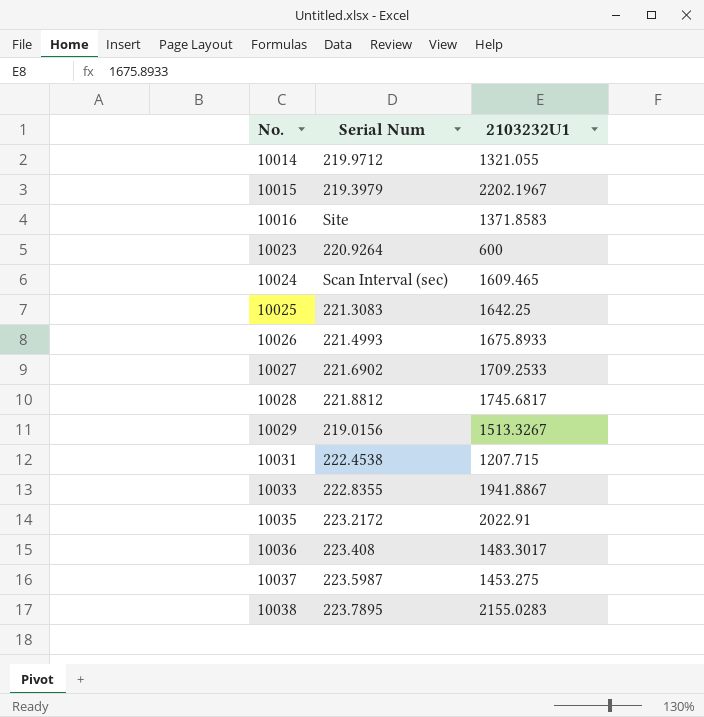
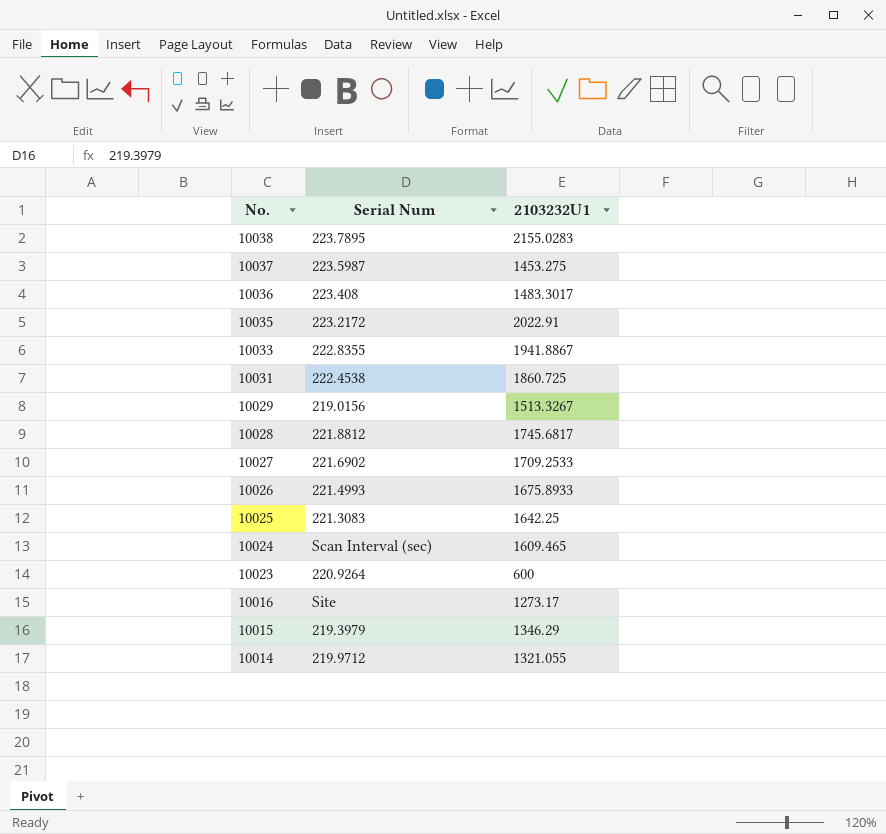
row order: No. ascending -> No. descending
10031 | 2103232U1: 1207.715 -> 1860.725
10016 | 2103232U1: 1371.8583 -> 1273.17
10015 | 2103232U1: 2202.1967 -> 1346.29

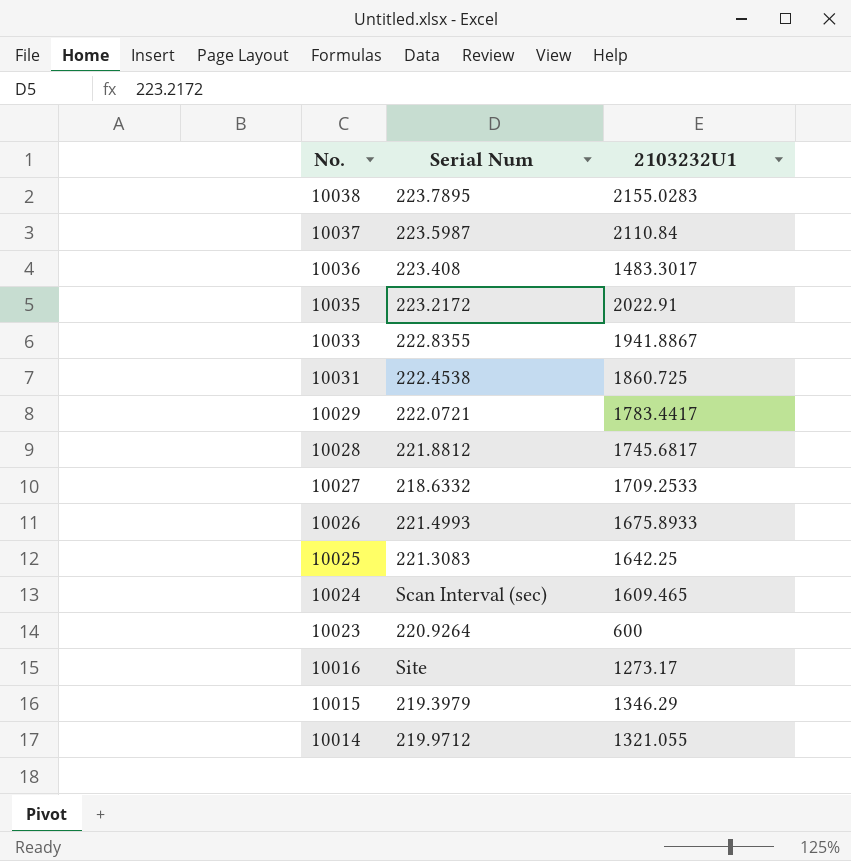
10037 | 2103232U1: 1453.275 -> 2110.84
10029 | Serial Num: 219.0156 -> 222.0721
10029 | 2103232U1: 1513.3267 -> 1783.4417
10027 | Serial Num: 221.6902 -> 218.6332

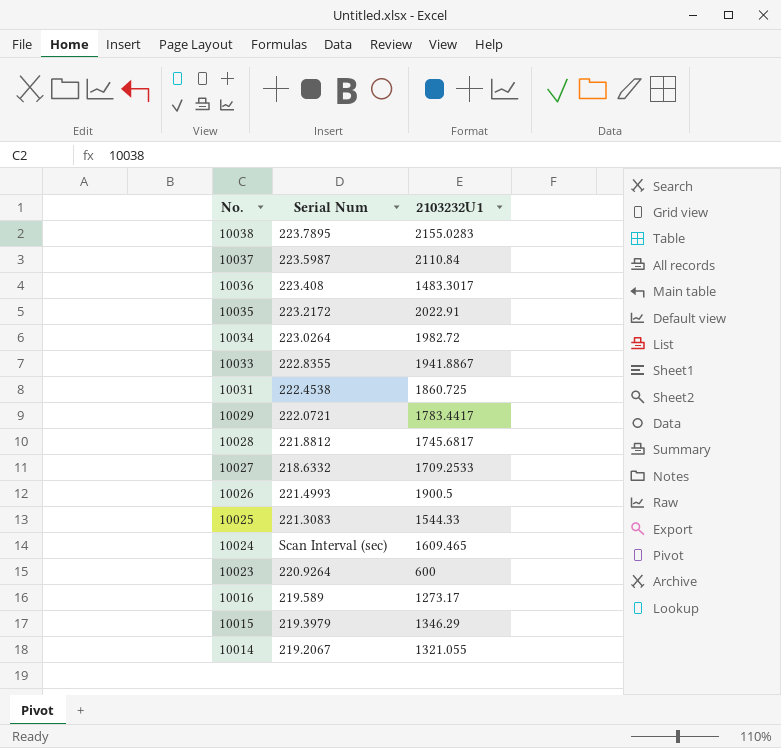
row 10034: none -> 223.0264 | 1982.72
10026 | 2103232U1: 1675.8933 -> 1900.5
10025 | 2103232U1: 1642.25 -> 1544.33
10016 | Serial Num: Site -> 219.589
10014 | Serial Num: 219.9712 -> 219.2067

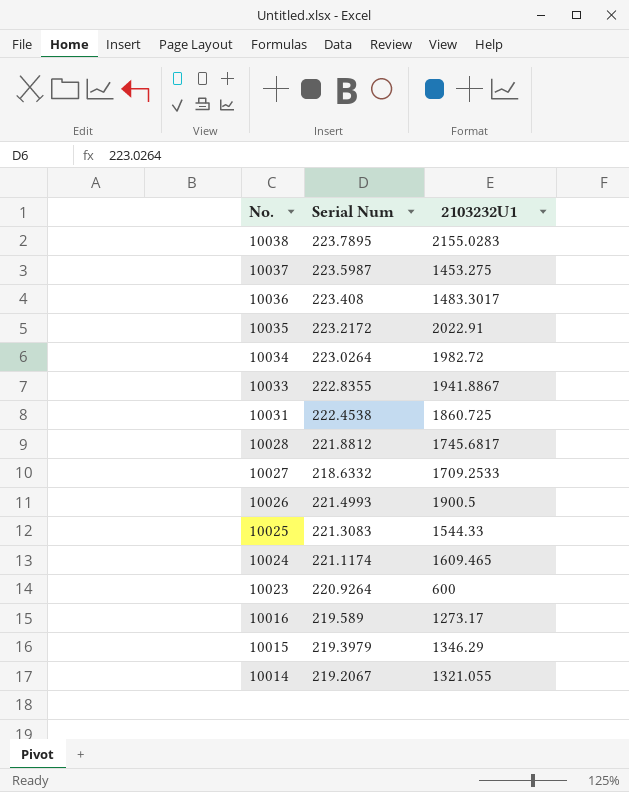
row 10029: 222.0721 | 1783.4417 -> none
10037 | 2103232U1: 2110.84 -> 1453.275
10024 | Serial Num: Scan Interval (sec) -> 221.1174

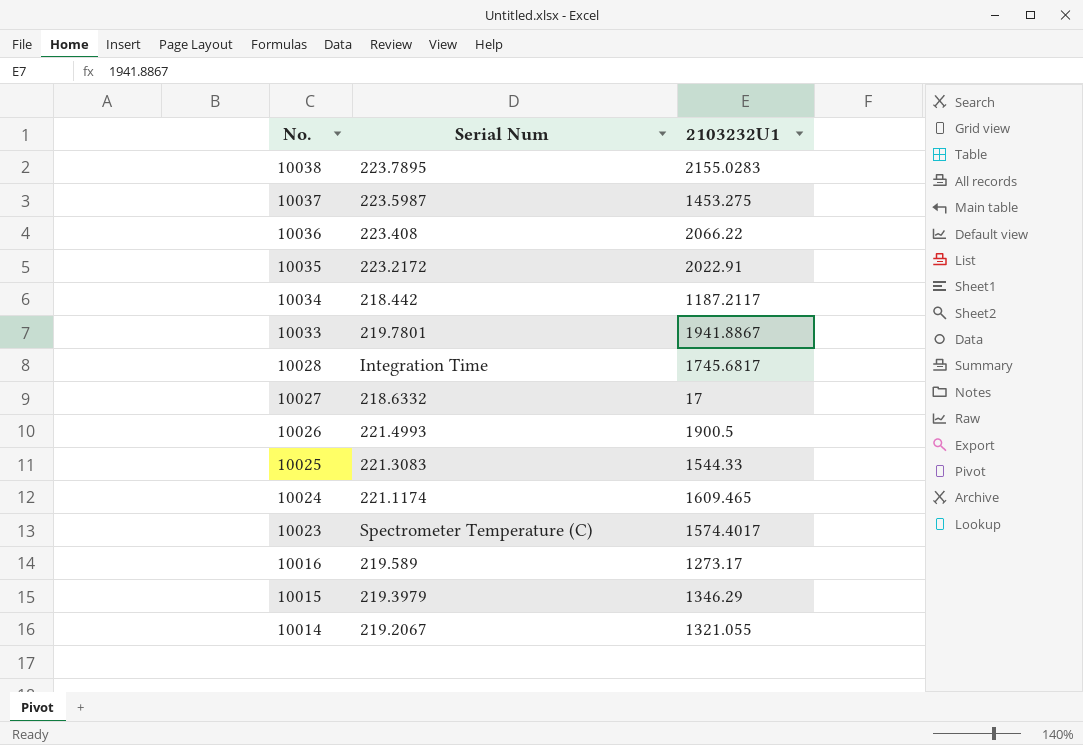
row 10031: 222.4538 | 1860.725 -> none
10036 | 2103232U1: 1483.3017 -> 2066.22
10034 | Serial Num: 223.0264 -> 218.442
10034 | 2103232U1: 1982.72 -> 1187.2117
10033 | Serial Num: 222.8355 -> 219.7801
10028 | Serial Num: 221.8812 -> Integration Time
10027 | 2103232U1: 1709.2533 -> 17
10023 | Serial Num: 220.9264 -> Spectrometer Temperature (C)
10023 | 2103232U1: 600 -> 1574.4017

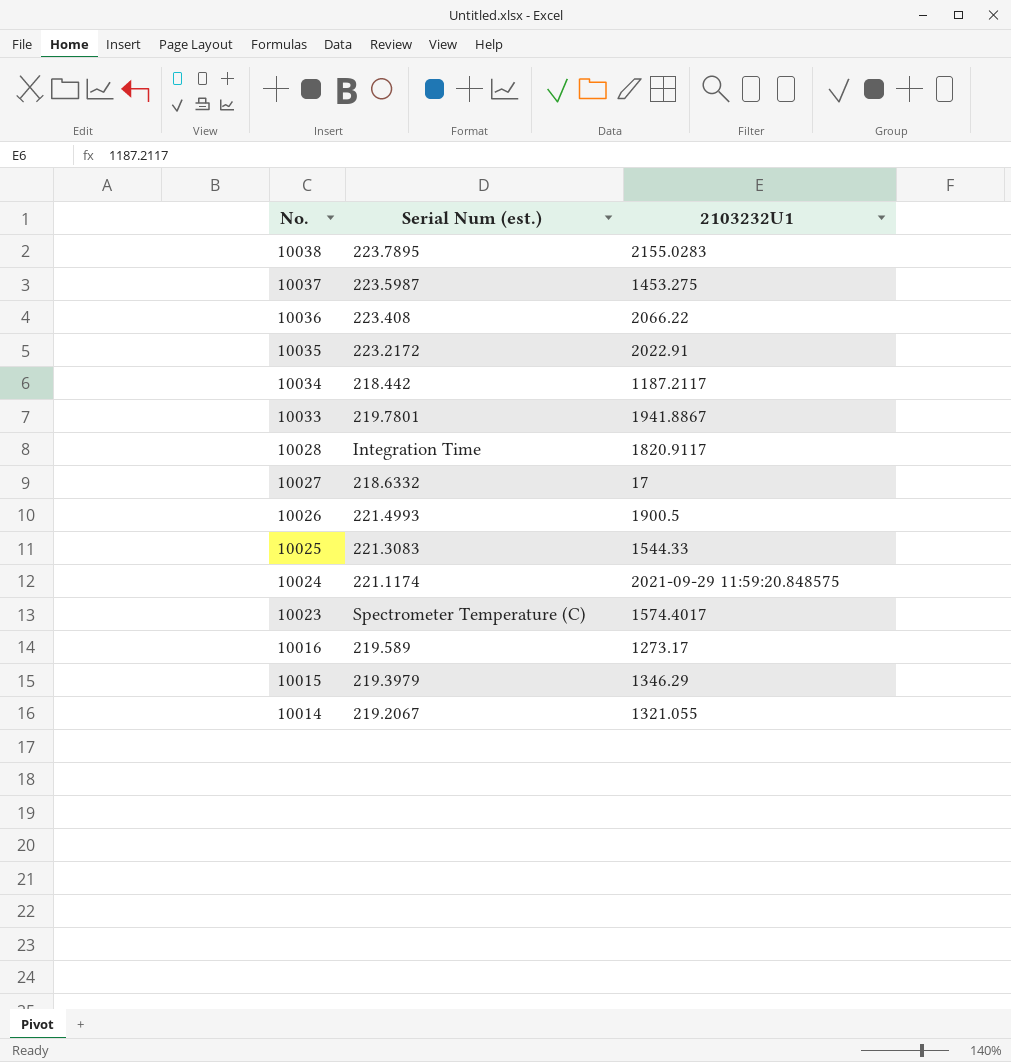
column name: Serial Num -> Serial Num (est.)
10028 | 2103232U1: 1745.6817 -> 1820.9117
10024 | 2103232U1: 1609.465 -> 2021-09-29 11:59:20.848575

